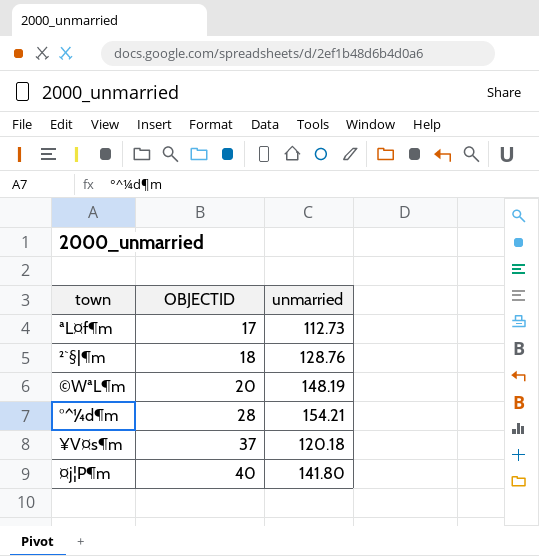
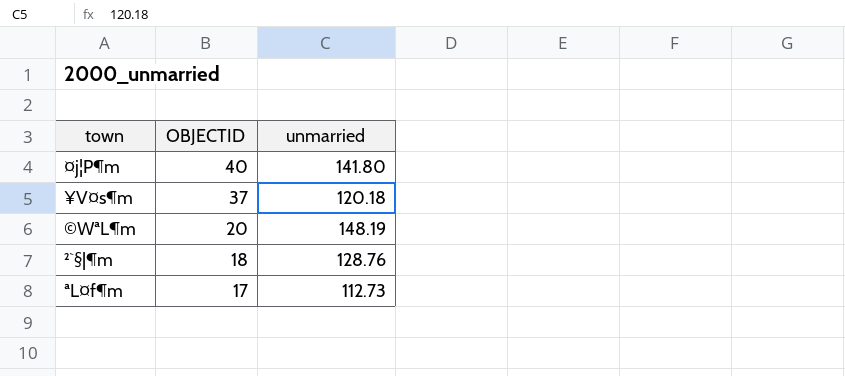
row order: OBJECTID ascending -> OBJECTID descending
row °^¼d¶m: 28 | 154.21 -> none

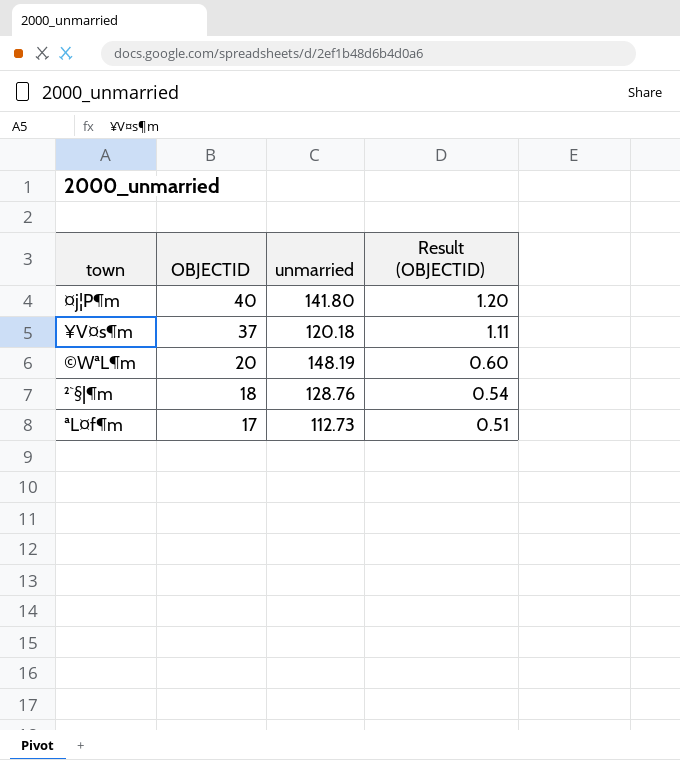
column Result (OBJECTID) | formula: none -> [OBJECTID] * 0.03

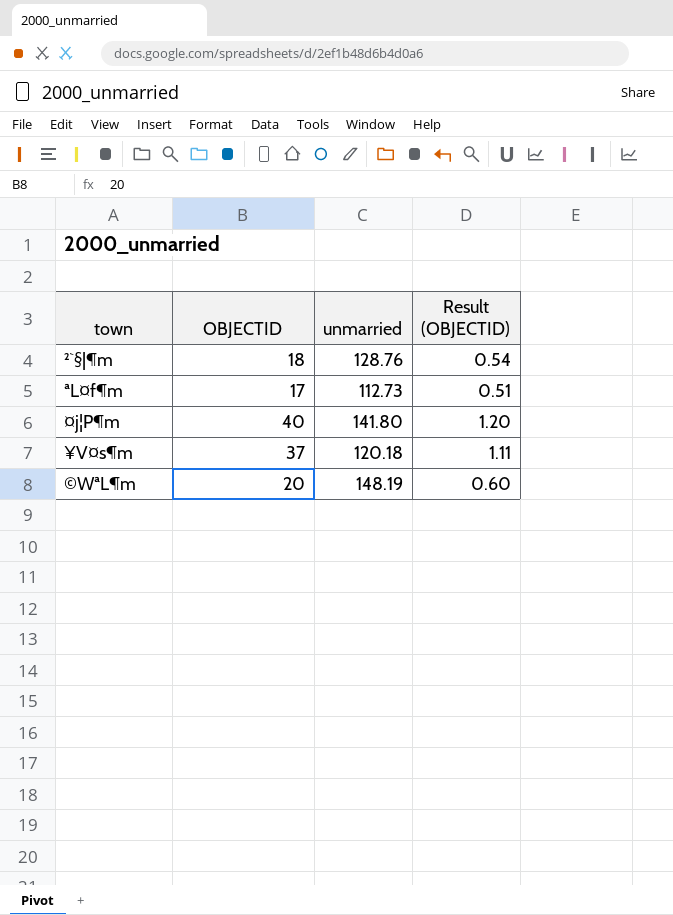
row order: OBJECTID descending -> town ascending

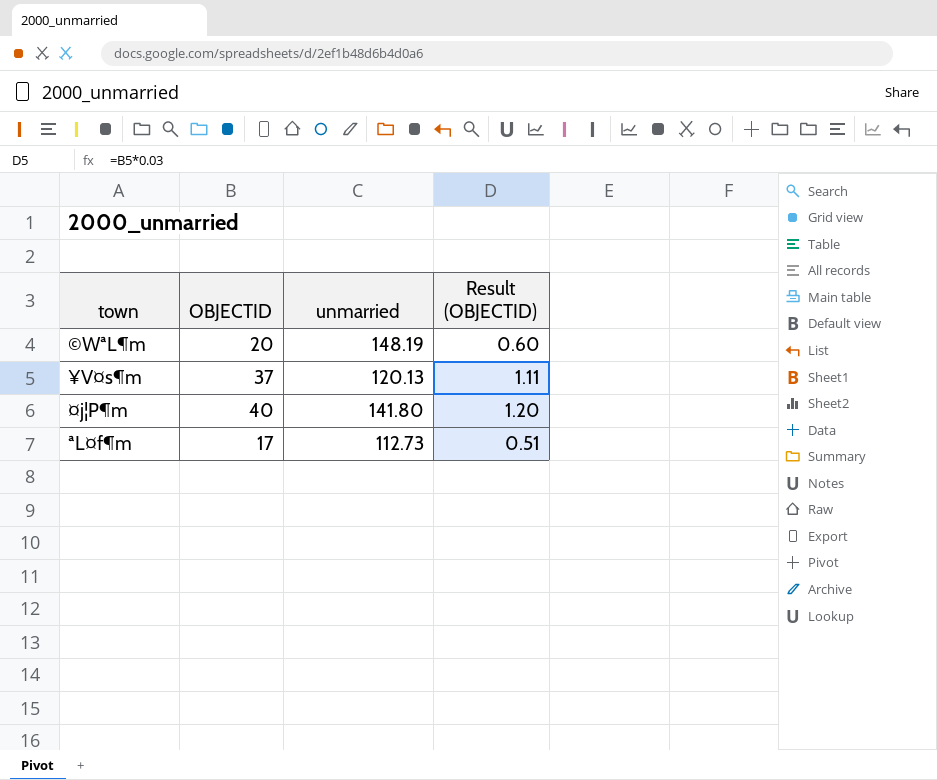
row order: town ascending -> town descending
row ²`§|¶m: 18 | 128.76 | 0.54 -> none
¥V¤s¶m | unmarried: 120.18 -> 120.13

